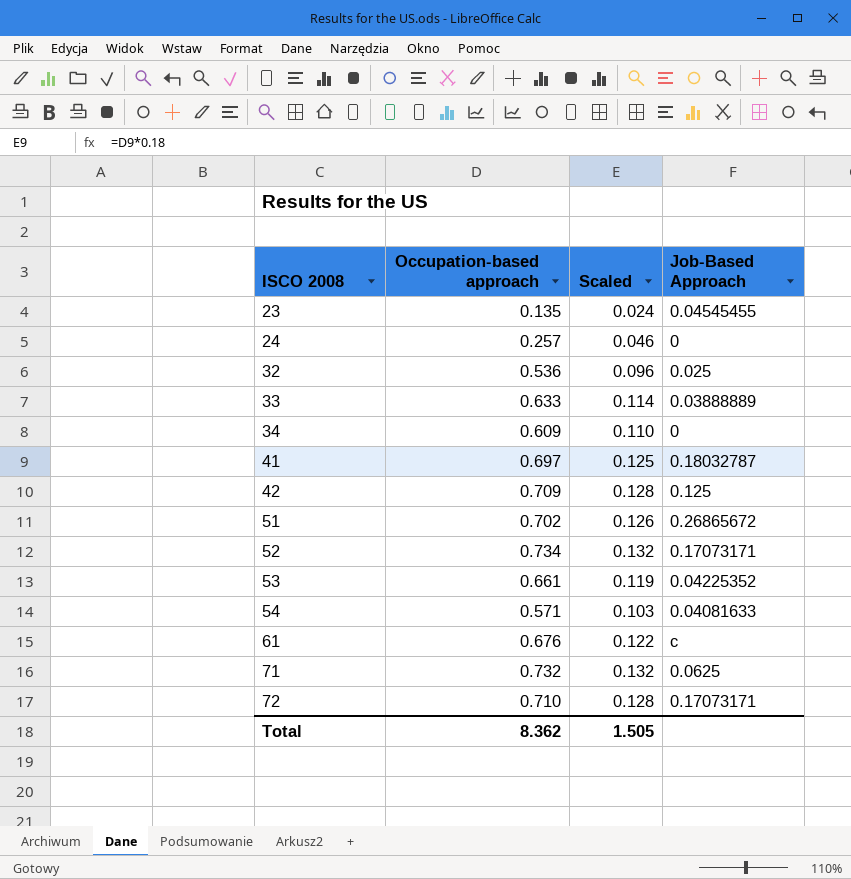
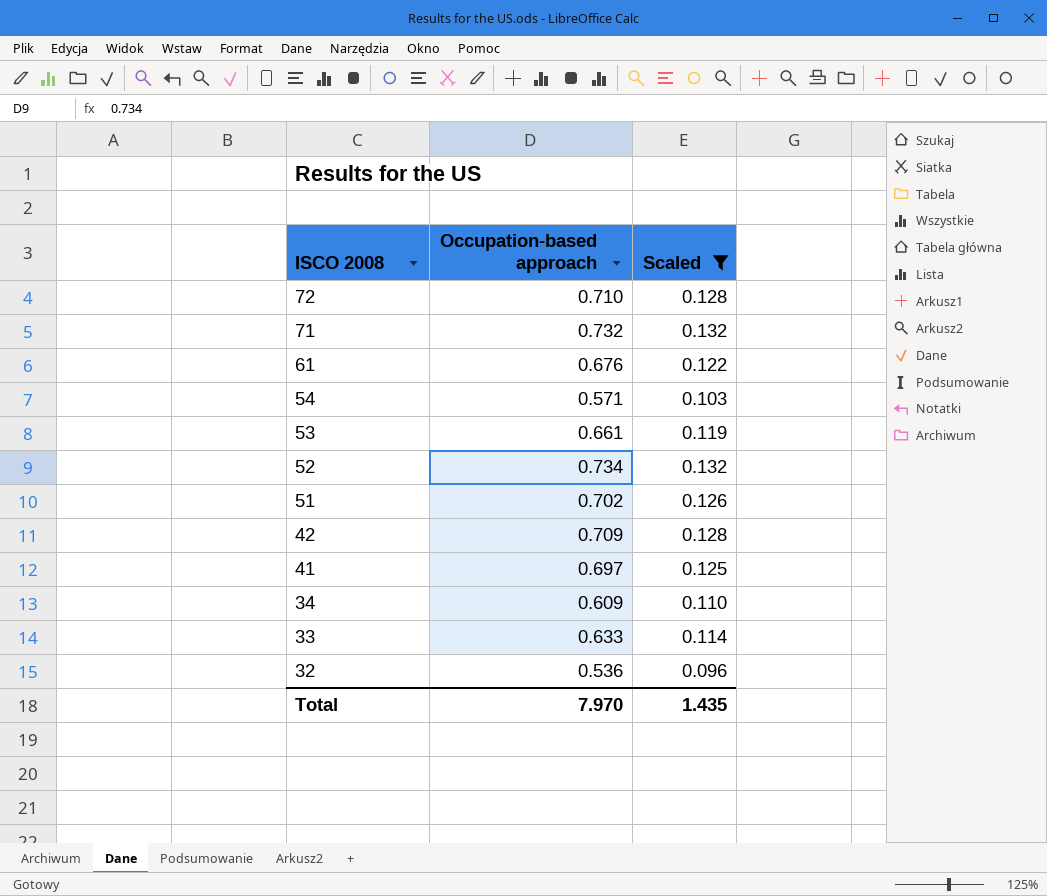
filter: none -> Scaled >= 0.096
row order: ISCO 2008 ascending -> ISCO 2008 descending
column Job-Based Approach | position: 4 -> none
Total | Occupation-based approach: 8.362 -> 7.970
Total | Scaled: 1.505 -> 1.435

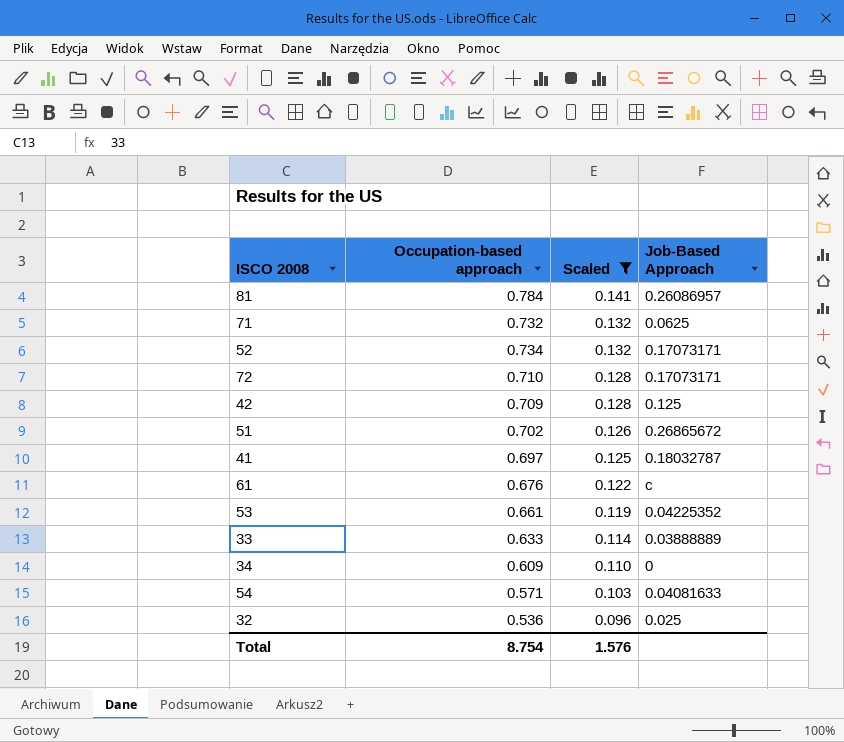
row order: ISCO 2008 descending -> Scaled descending
column Job-Based Approach | position: none -> 4
row 81: none -> 0.784 | 0.141 | 0.26086957
Total | Occupation-based approach: 7.970 -> 8.754
Total | Scaled: 1.435 -> 1.576

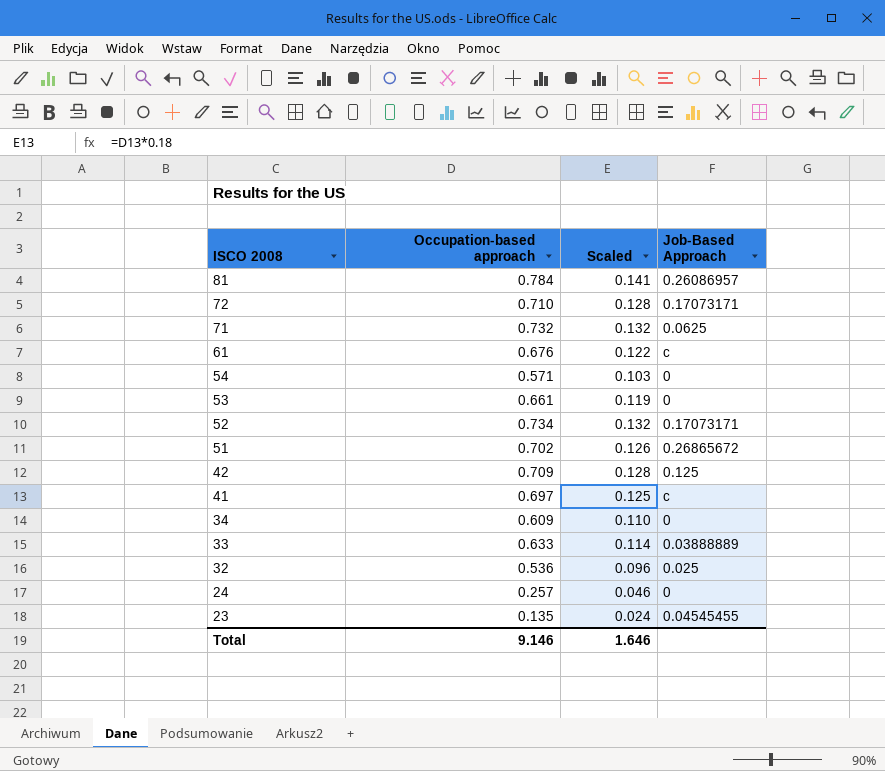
filter: Scaled >= 0.096 -> none
row order: Scaled descending -> ISCO 2008 descending
54 | Job-Based Approach: 0.04081633 -> 0
53 | Job-Based Approach: 0.04225352 -> 0
41 | Job-Based Approach: 0.18032787 -> c
Total | Occupation-based approach: 8.754 -> 9.146
Total | Scaled: 1.576 -> 1.646

